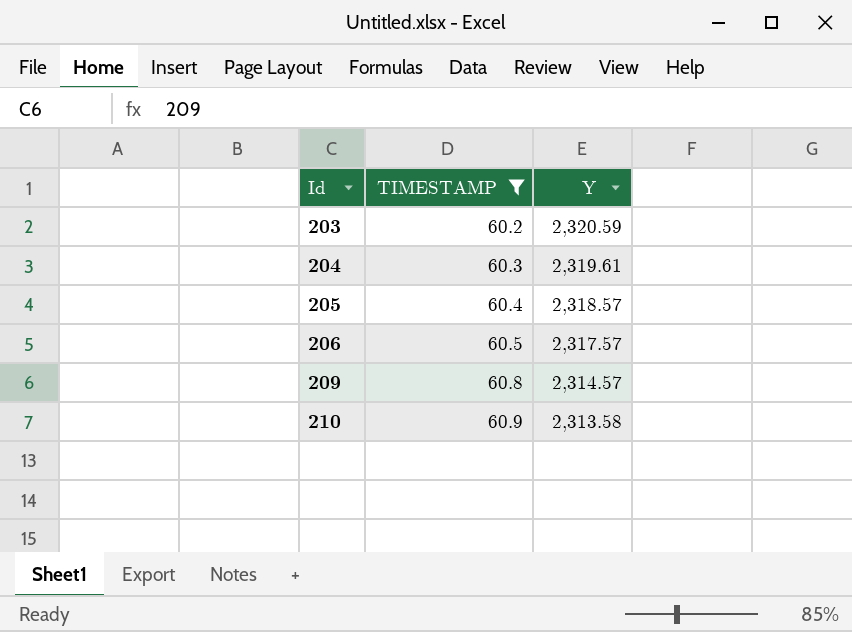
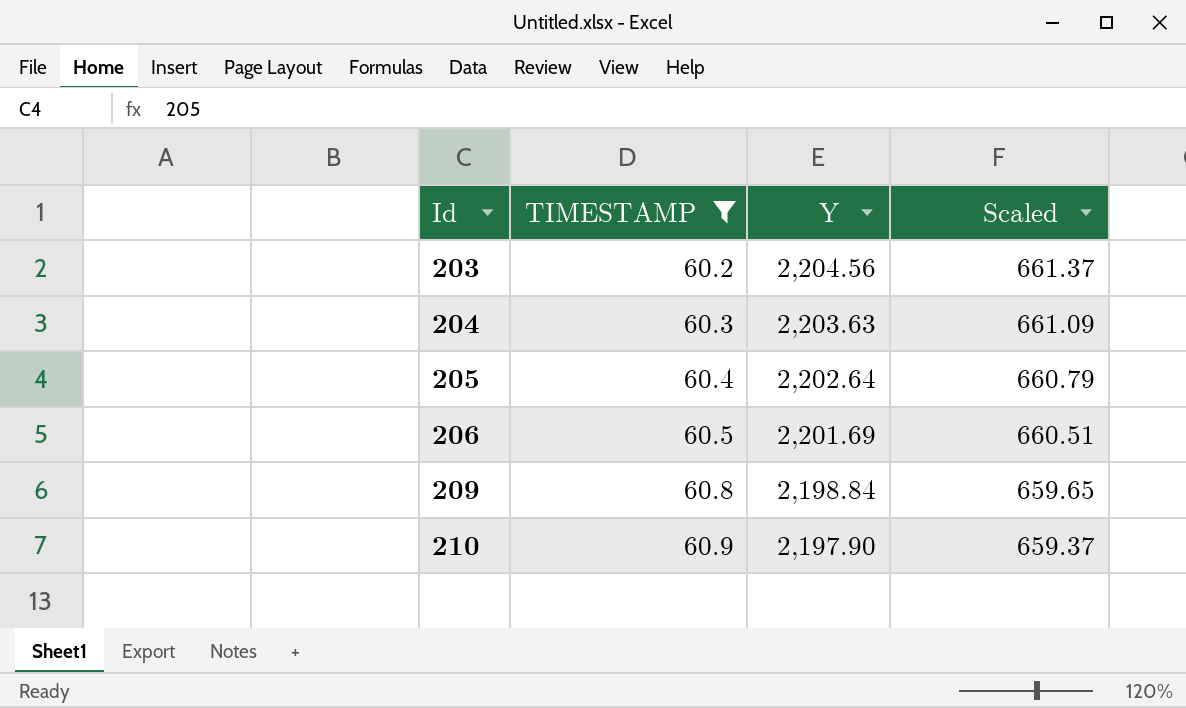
column Scaled | formula: none -> [Y] * 0.3
203 | Y: 2,320.59 -> 2,204.56
204 | Y: 2,319.61 -> 2,203.63
205 | Y: 2,318.57 -> 2,202.64
206 | Y: 2,317.57 -> 2,201.69
209 | Y: 2,314.57 -> 2,198.84
210 | Y: 2,313.58 -> 2,197.90

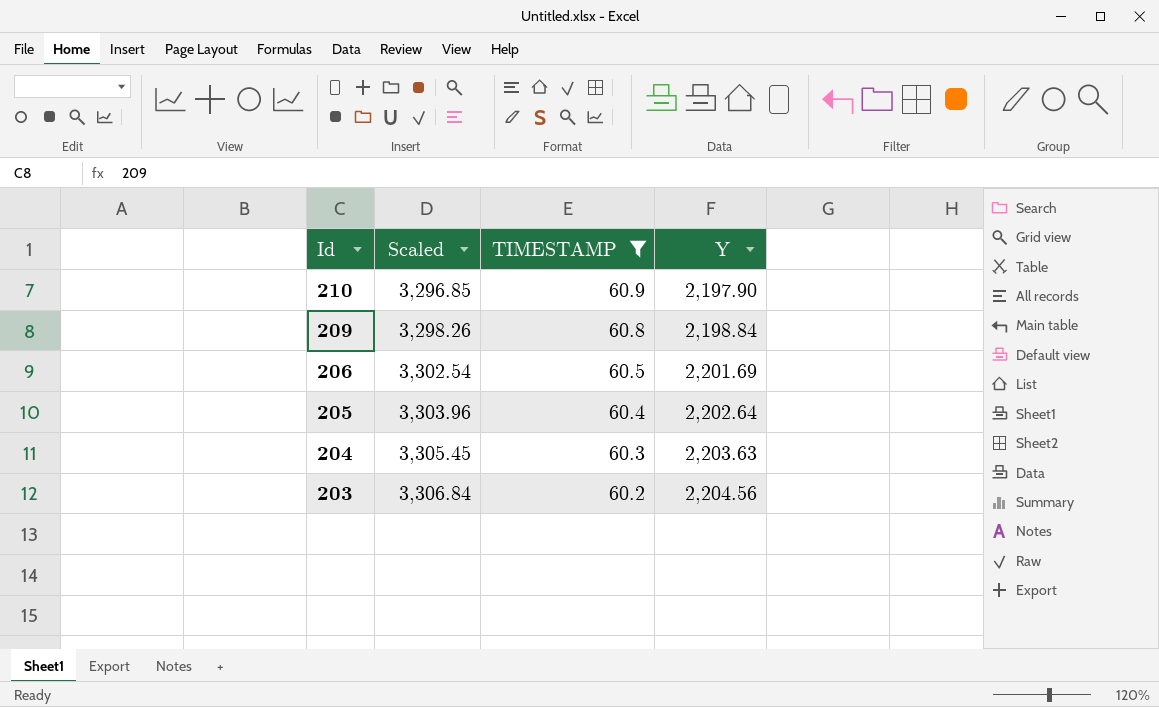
row order: Id ascending -> Id descending
column Scaled | formula: [Y] * 0.3 -> [Y] * 1.5
column Scaled | position: 4 -> 2

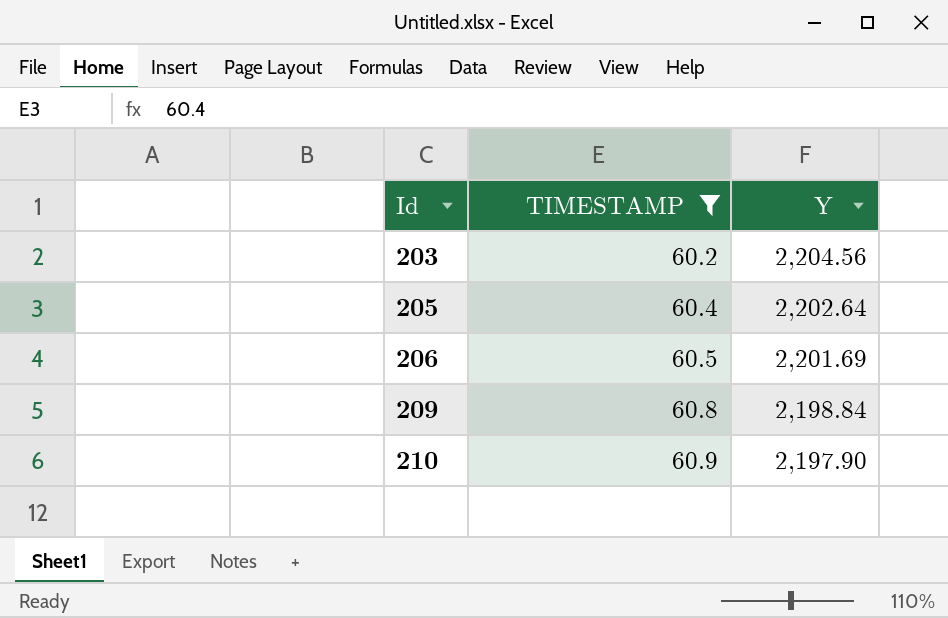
row order: Id descending -> Id ascending
column Scaled | formula: [Y] * 1.5 -> none
row 204: 3,305.45 | 60.3 | 2,203.63 -> none

